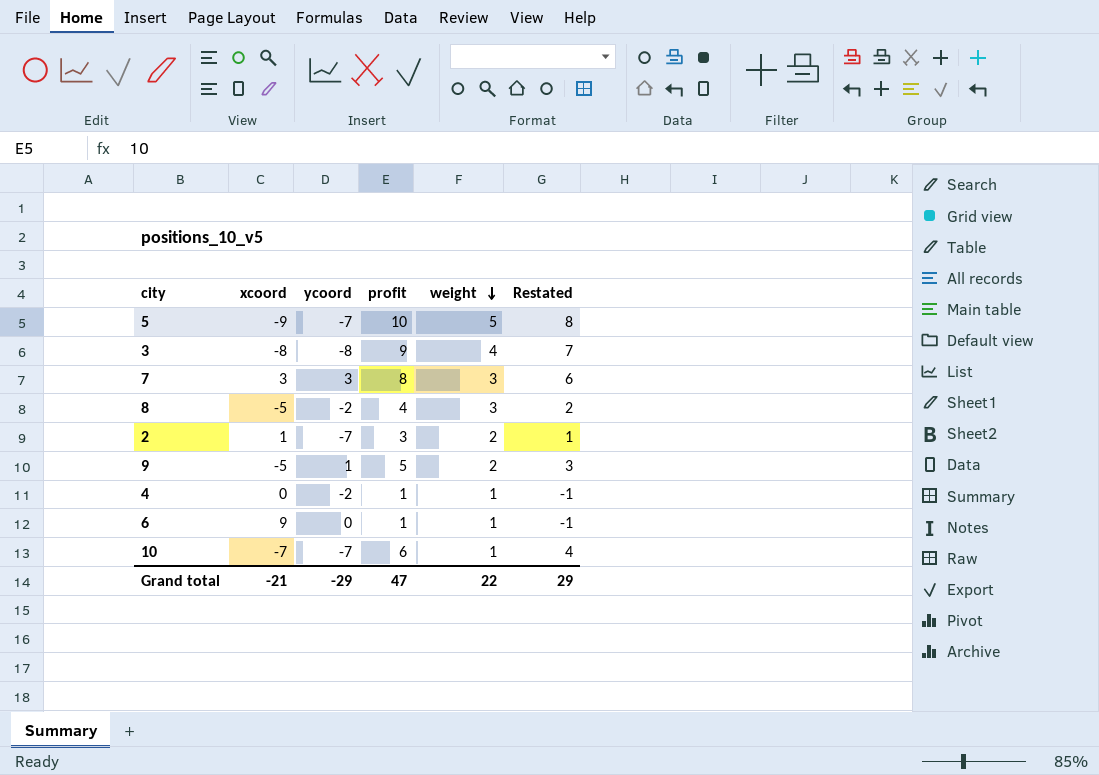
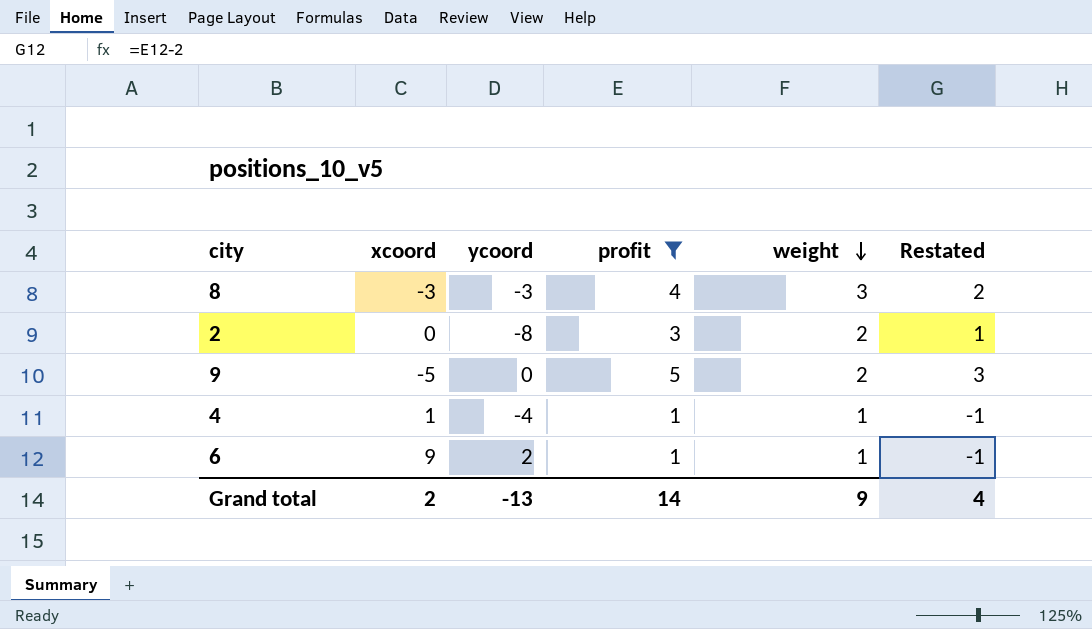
filter: none -> profit <= 5
8 | xcoord: -5 -> -3
8 | ycoord: -2 -> -3
2 | xcoord: 1 -> 0
2 | ycoord: -7 -> -8
9 | ycoord: 1 -> 0
4 | xcoord: 0 -> 1
4 | ycoord: -2 -> -4
6 | ycoord: 0 -> 2
Grand total | xcoord: -21 -> 2
Grand total | ycoord: -29 -> -13
Grand total | profit: 47 -> 14
Grand total | weight: 22 -> 9
Grand total | Restated: 29 -> 4

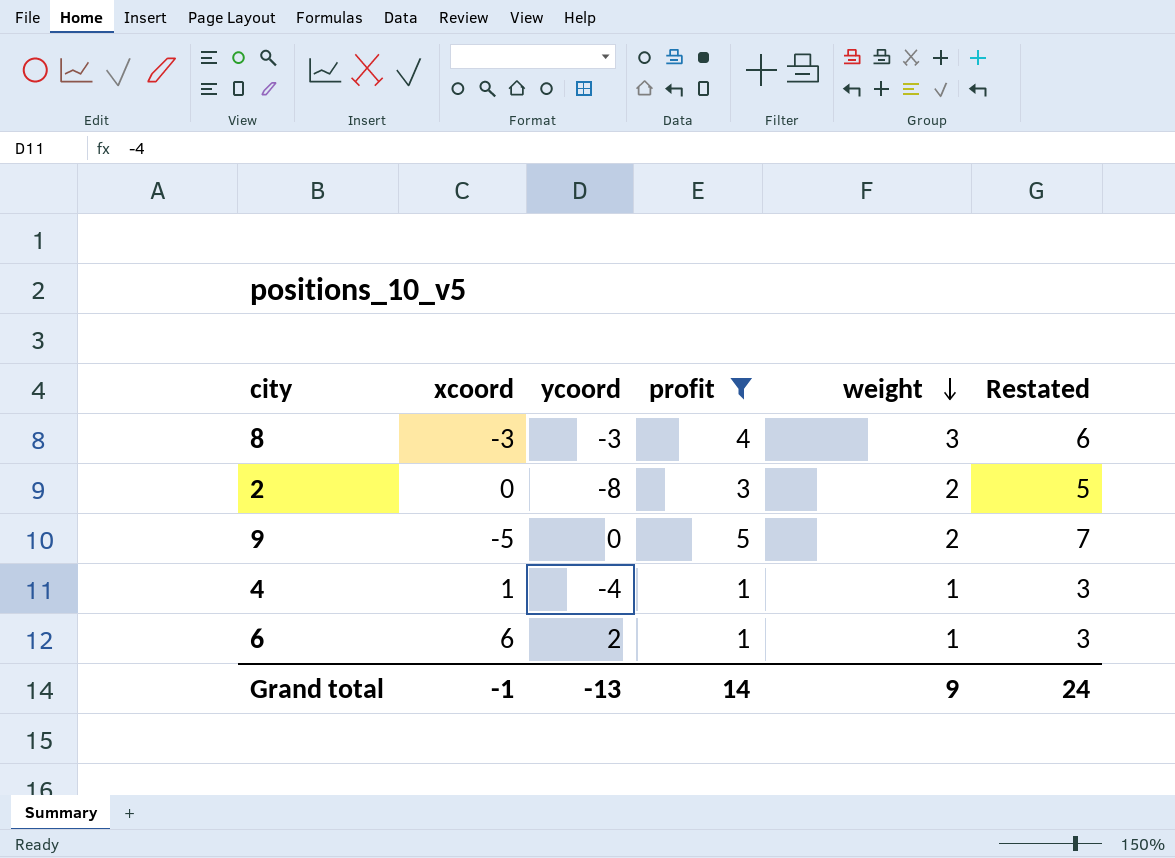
column Restated | formula: [profit] - 2 -> [profit] + 2
6 | xcoord: 9 -> 6
Grand total | xcoord: 2 -> -1
Grand total | Restated: 4 -> 24

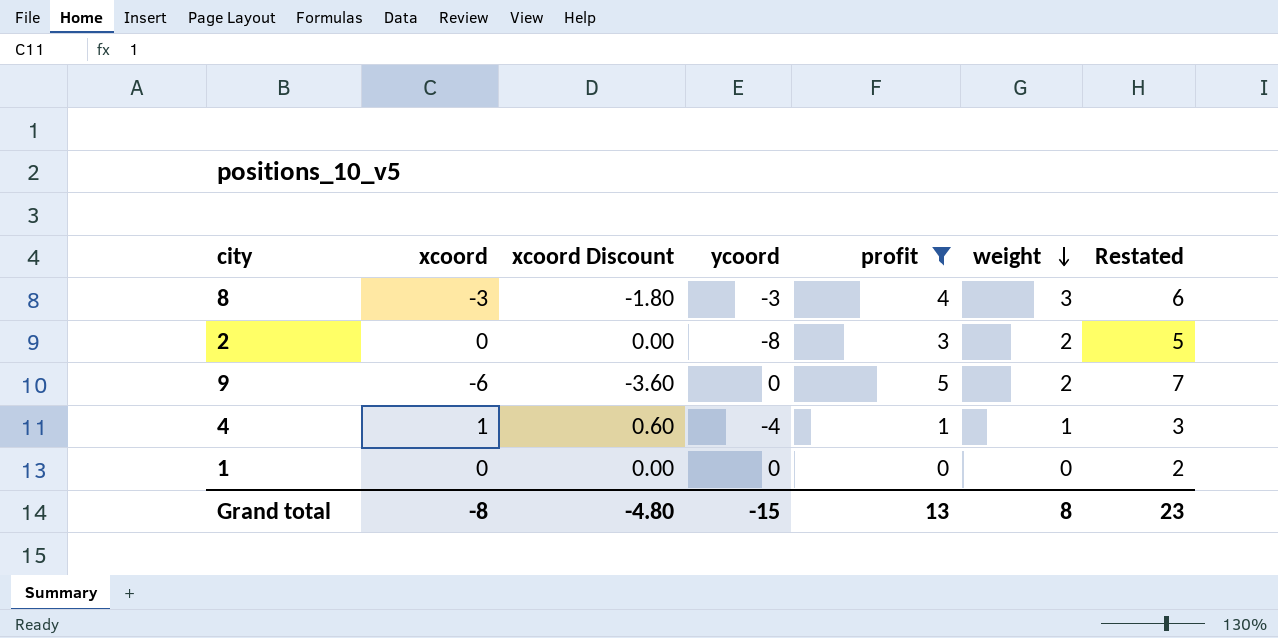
column xcoord Discount | formula: none -> [xcoord] * 0.6
row 6: 6 | 2 | 1 | 1 | 3 -> none
9 | xcoord: -5 -> -6
row 1: none -> 0 | 0.00 | 0 | 0 | 0 | 2
Grand total | xcoord: -1 -> -8
Grand total | ycoord: -13 -> -15
Grand total | profit: 14 -> 13
Grand total | weight: 9 -> 8
Grand total | Restated: 24 -> 23

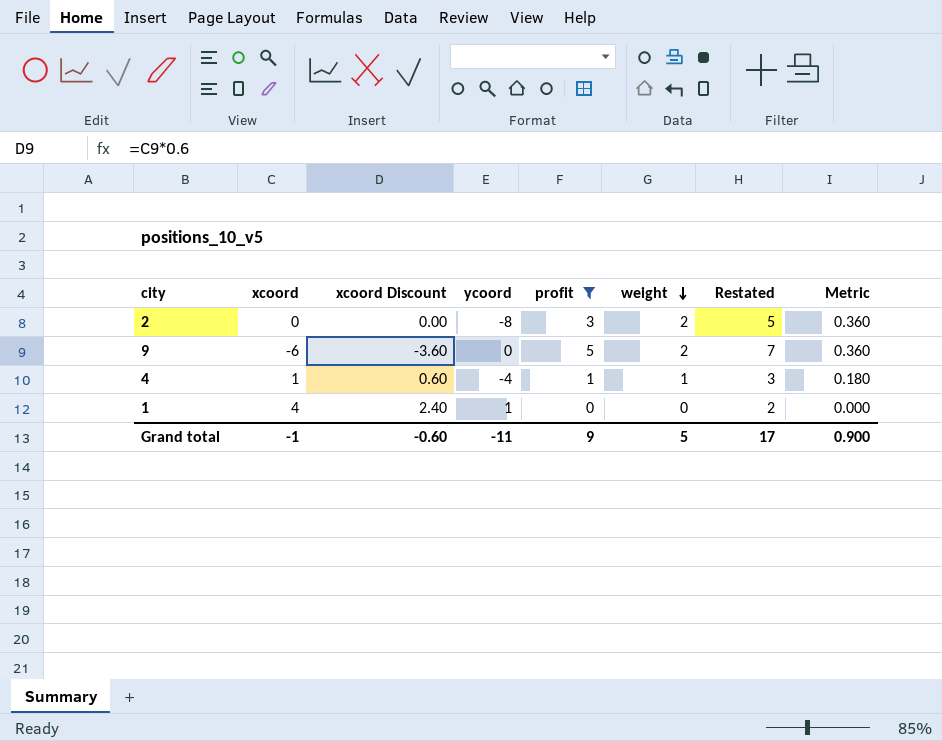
column Metric | formula: none -> [weight] * 0.18
row 8: -3 | -1.80 | -3 | 4 | 3 | 6 -> none
1 | xcoord: 0 -> 4
1 | xcoord Discount: 0.00 -> 2.40
1 | ycoord: 0 -> 1
Grand total | xcoord: -8 -> -1
Grand total | xcoord Discount: -4.80 -> -0.60
Grand total | ycoord: -15 -> -11
Grand total | profit: 13 -> 9
Grand total | weight: 8 -> 5
Grand total | Restated: 23 -> 17

